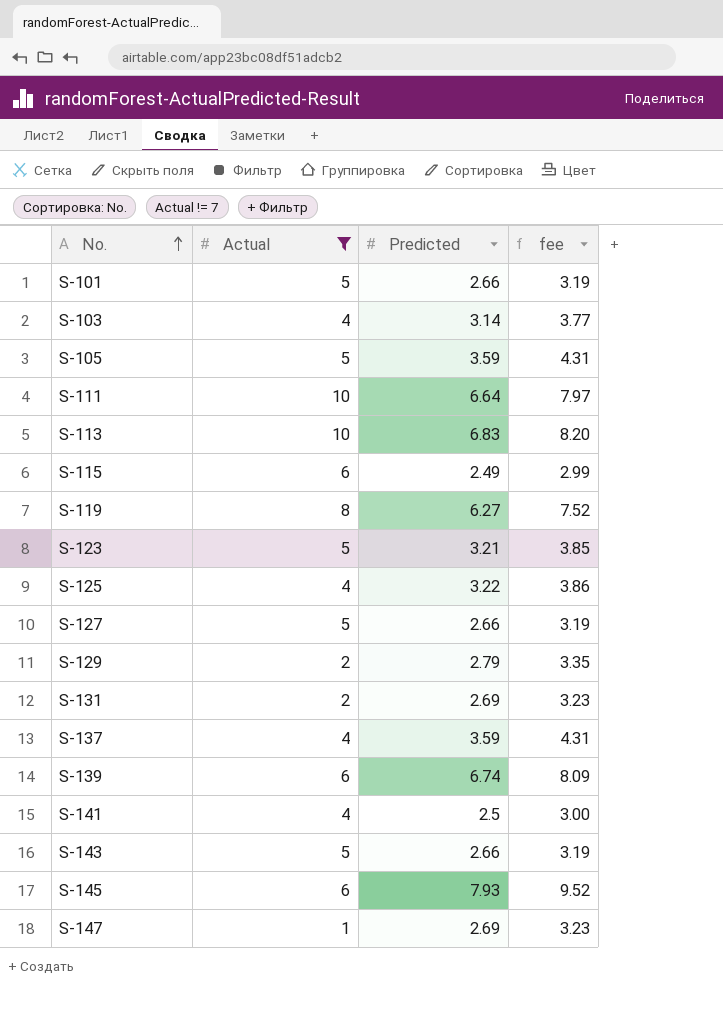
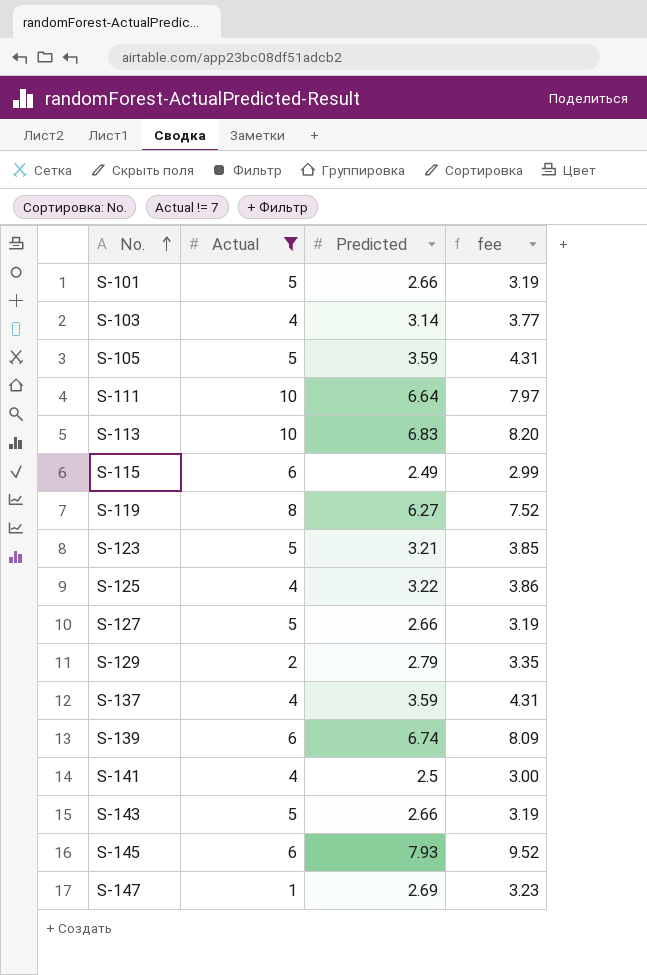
row S-131: 2 | 2.69 | 3.23 -> none

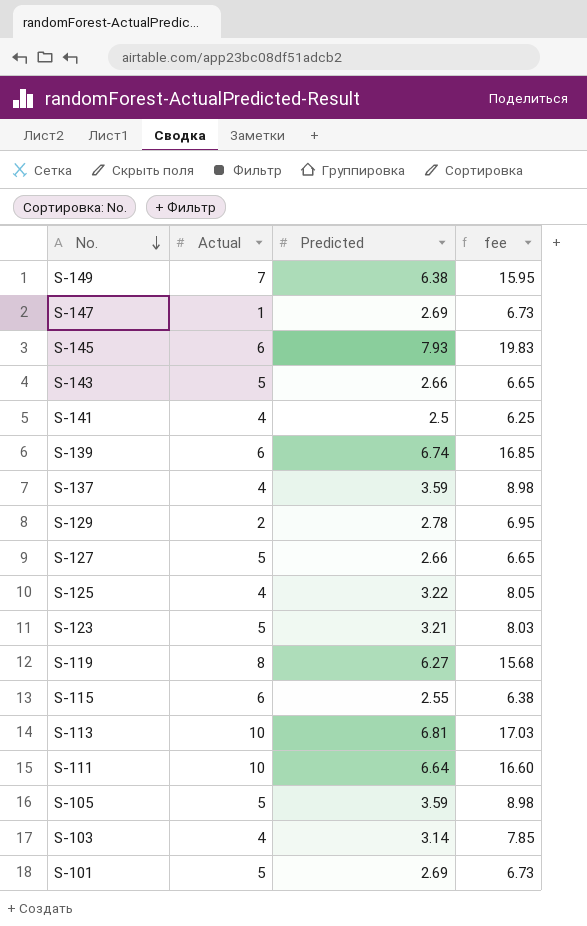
filter: Actual != 7 -> none
row order: No. ascending -> No. descending
column fee | formula: [Predicted] * 1.2 -> [Predicted] * 2.5
S-129 | Predicted: 2.79 -> 2.78
S-115 | Predicted: 2.49 -> 2.55
S-113 | Predicted: 6.83 -> 6.81
S-101 | Predicted: 2.66 -> 2.69

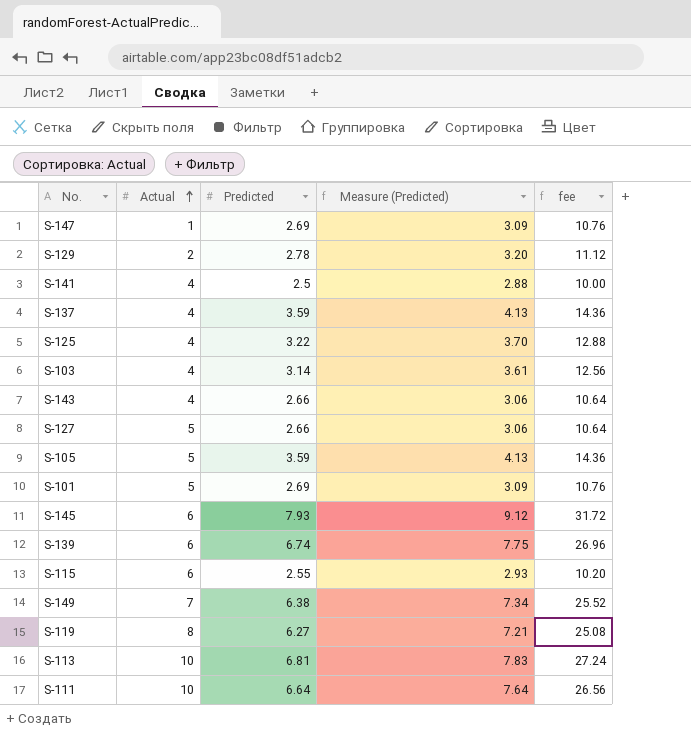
row order: No. descending -> Actual ascending
column Measure (Predicted) | formula: none -> [Predicted] * 1.15
column fee | formula: [Predicted] * 2.5 -> [Predicted] * 4
row S-123: 5 | 3.21 | 8.03 -> none
S-143 | Actual: 5 -> 4

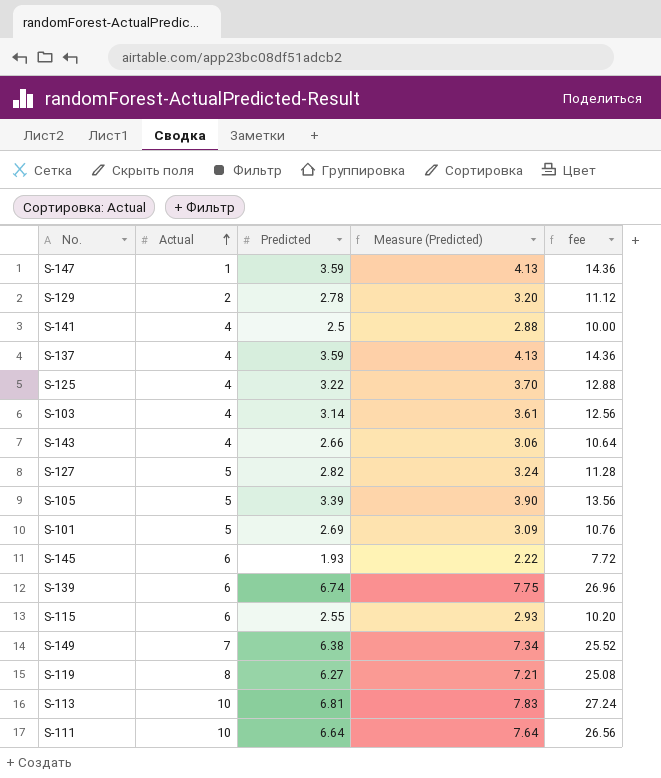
S-147 | Predicted: 2.69 -> 3.59
S-147 | Measure (Predicted): 3.09 -> 4.13
S-147 | fee: 10.76 -> 14.36
S-127 | Predicted: 2.66 -> 2.82
S-127 | Measure (Predicted): 3.06 -> 3.24
S-127 | fee: 10.64 -> 11.28
S-105 | Predicted: 3.59 -> 3.39
S-105 | Measure (Predicted): 4.13 -> 3.90
S-105 | fee: 14.36 -> 13.56
S-145 | Predicted: 7.93 -> 1.93
S-145 | Measure (Predicted): 9.12 -> 2.22
S-145 | fee: 31.72 -> 7.72

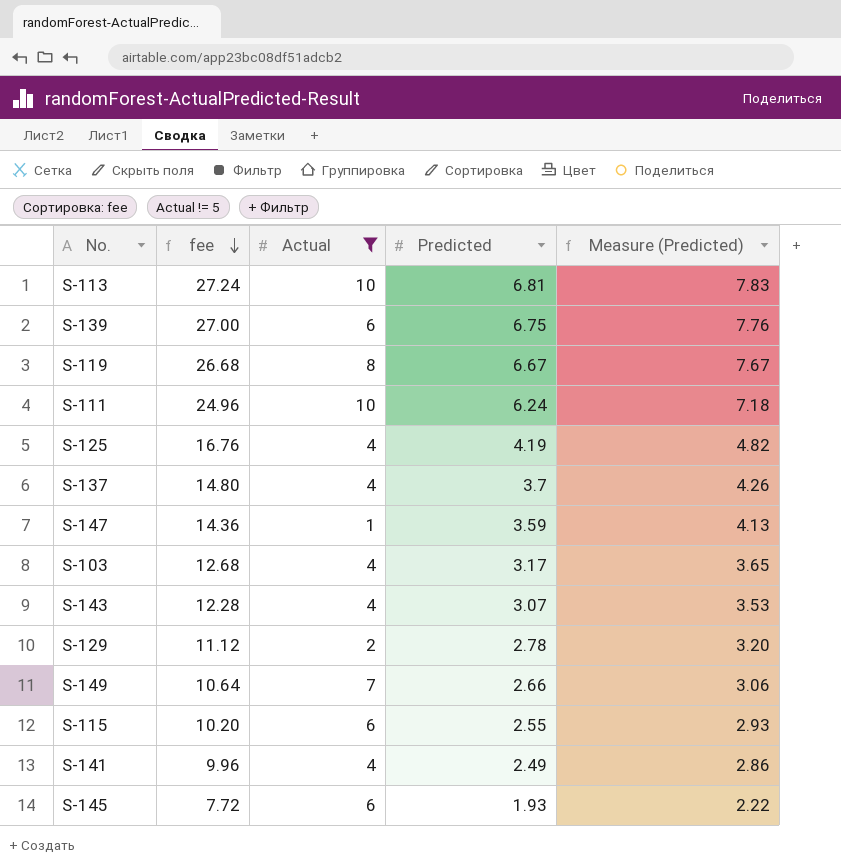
filter: none -> Actual != 5
row order: Actual ascending -> fee descending
column fee | position: 5 -> 2
S-139 | fee: 26.96 -> 27.00
S-139 | Predicted: 6.74 -> 6.75
S-139 | Measure (Predicted): 7.75 -> 7.76
S-119 | fee: 25.08 -> 26.68
S-119 | Predicted: 6.27 -> 6.67
S-119 | Measure (Predicted): 7.21 -> 7.67
S-111 | fee: 26.56 -> 24.96
S-111 | Predicted: 6.64 -> 6.24
S-111 | Measure (Predicted): 7.64 -> 7.18
S-125 | fee: 12.88 -> 16.76
S-125 | Predicted: 3.22 -> 4.19
S-125 | Measure (Predicted): 3.70 -> 4.82
S-137 | fee: 14.36 -> 14.80
S-137 | Predicted: 3.59 -> 3.7
S-137 | Measure (Predicted): 4.13 -> 4.26
S-103 | fee: 12.56 -> 12.68
S-103 | Predicted: 3.14 -> 3.17
S-103 | Measure (Predicted): 3.61 -> 3.65
S-143 | fee: 10.64 -> 12.28
S-143 | Predicted: 2.66 -> 3.07
S-143 | Measure (Predicted): 3.06 -> 3.53
S-149 | fee: 25.52 -> 10.64
S-149 | Predicted: 6.38 -> 2.66
S-149 | Measure (Predicted): 7.34 -> 3.06
S-141 | fee: 10.00 -> 9.96
S-141 | Predicted: 2.5 -> 2.49
S-141 | Measure (Predicted): 2.88 -> 2.86

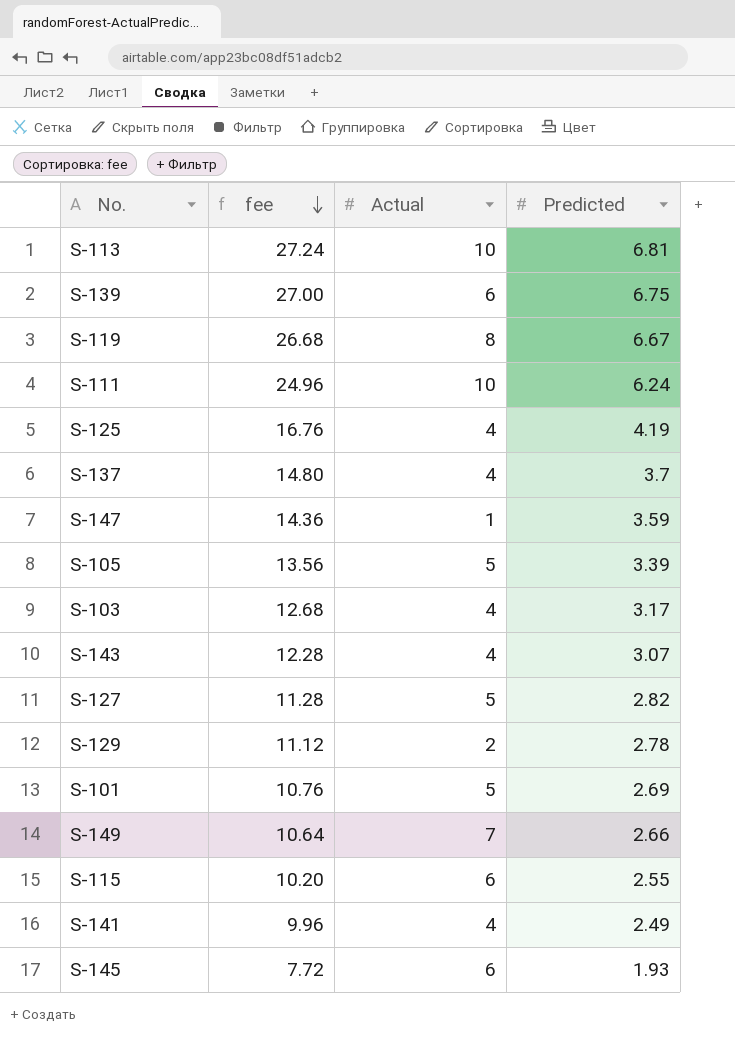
filter: Actual != 5 -> none
column Measure (Predicted) | formula: [Predicted] * 1.15 -> none

